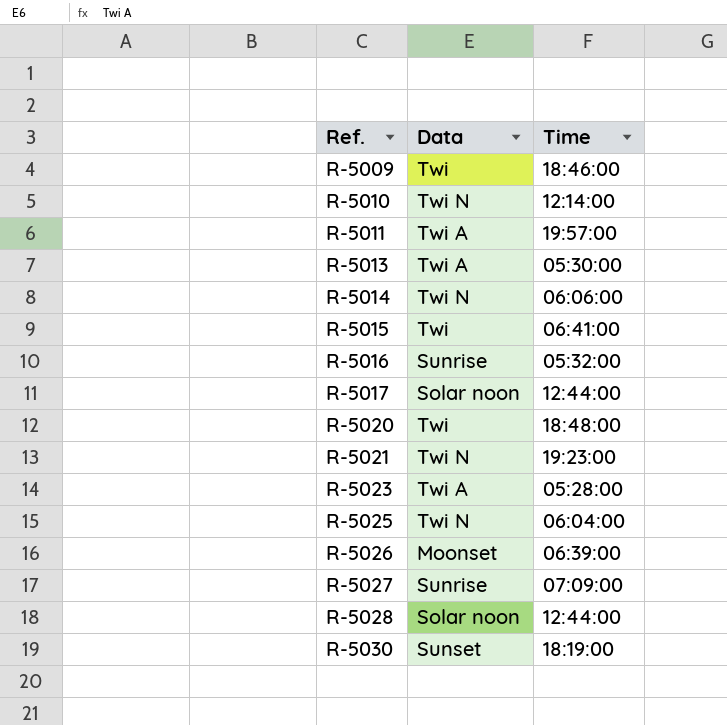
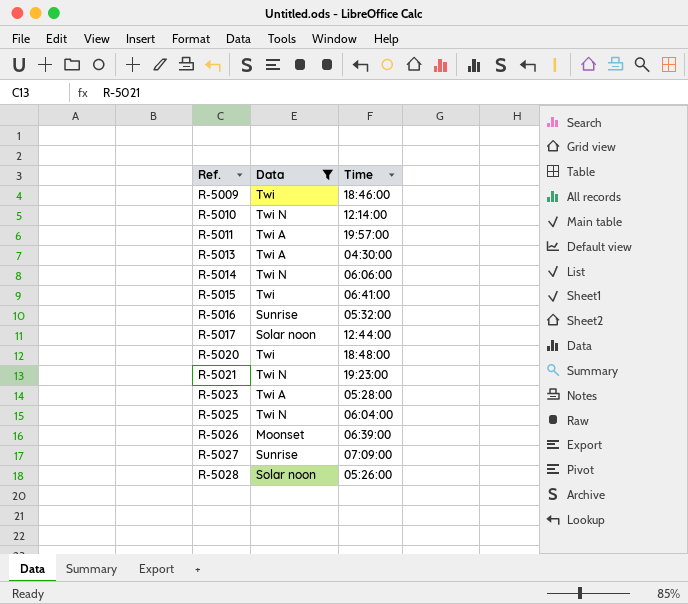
filter: none -> Data != Sunset
R-5013 | Time: 05:30:00 -> 04:30:00
R-5028 | Time: 12:44:00 -> 05:26:00

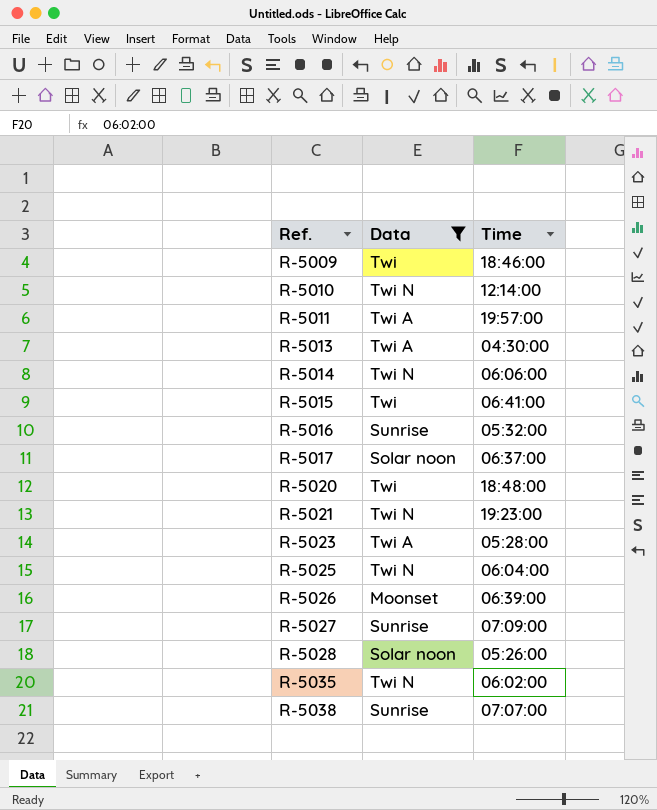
R-5017 | Time: 12:44:00 -> 06:37:00
row R-5035: none -> Twi N | 06:02:00
row R-5038: none -> Sunrise | 07:07:00

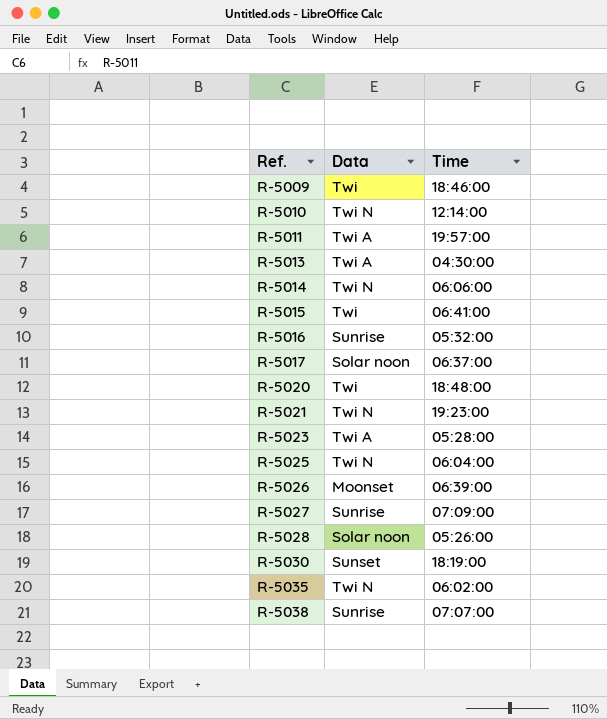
filter: Data != Sunset -> none

